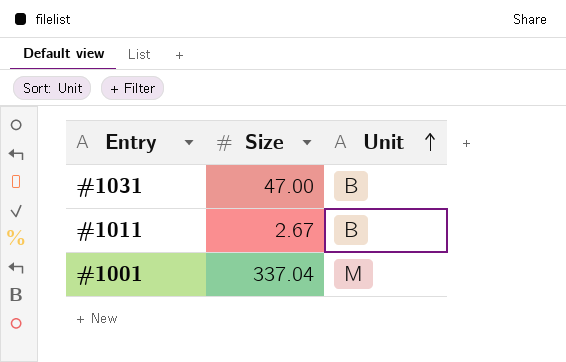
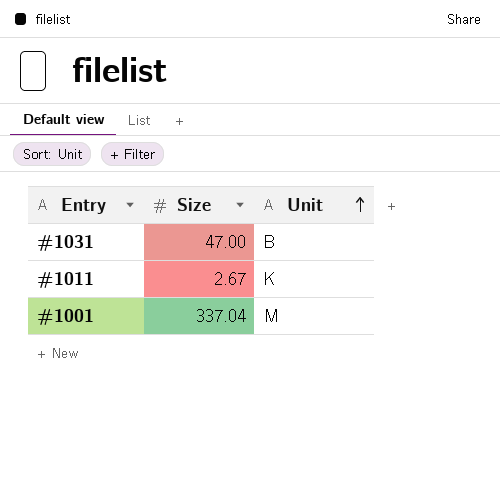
#1011 | Unit: B -> K

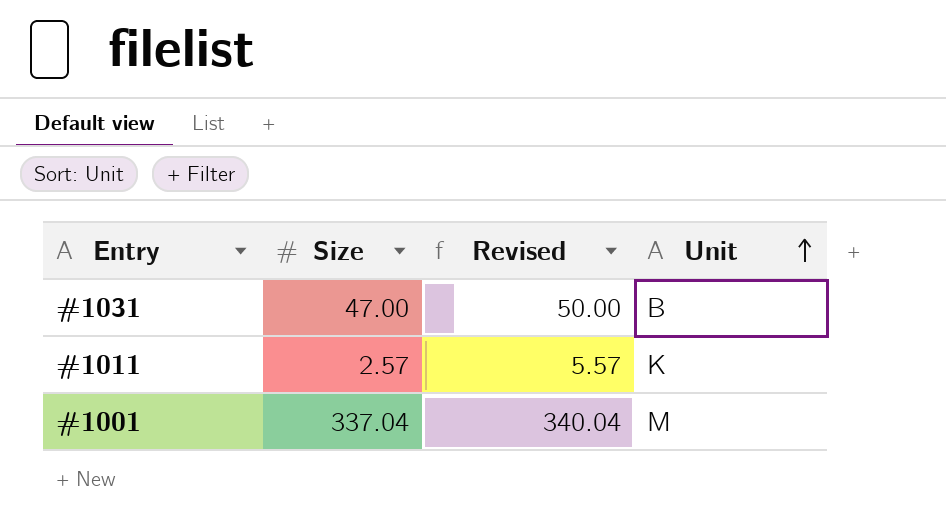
column Revised | formula: none -> [Size] + 3
#1011 | Size: 2.67 -> 2.57

